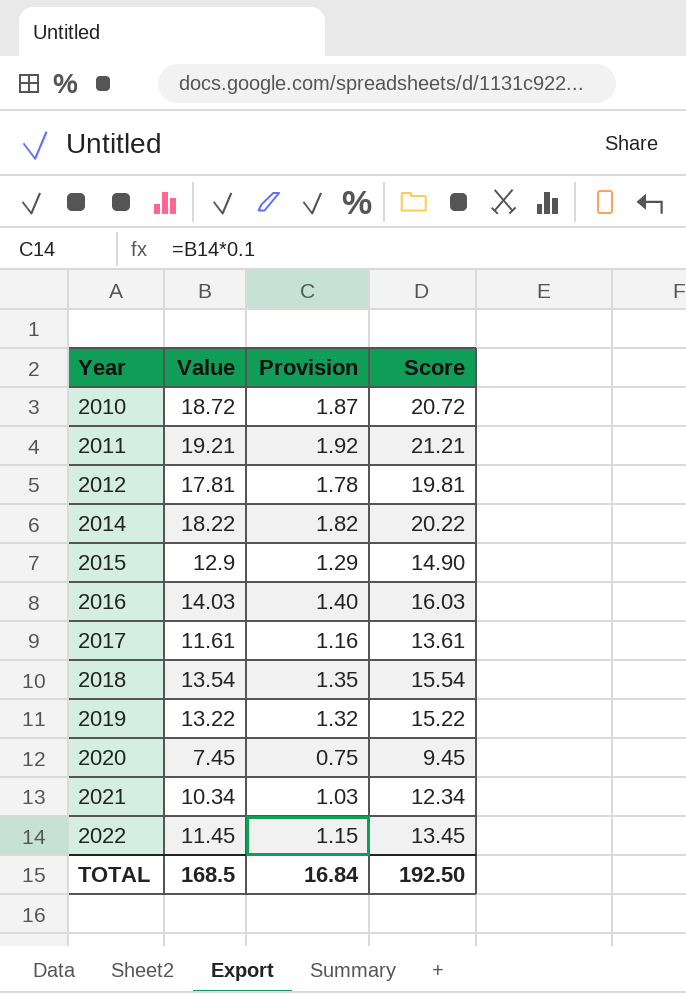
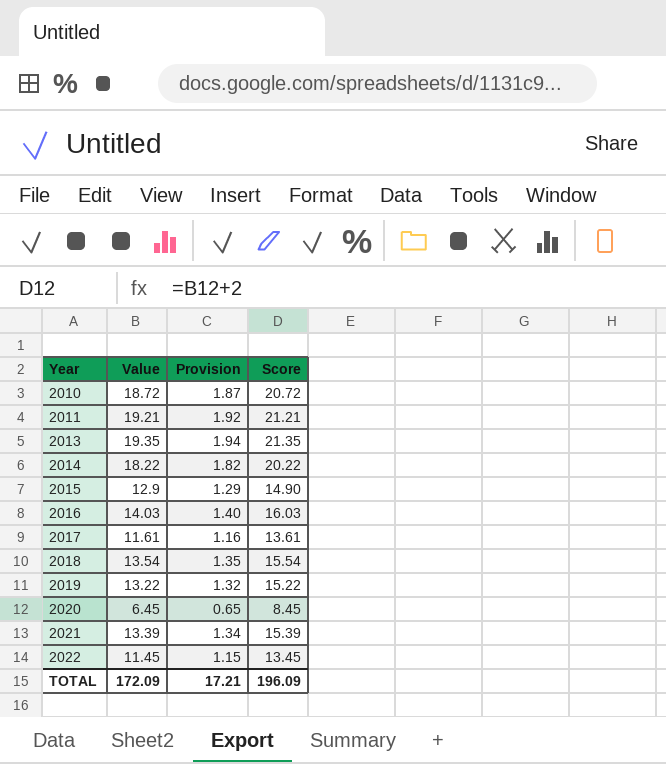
row 2012: 17.81 | 1.78 | 19.81 -> none
row 2013: none -> 19.35 | 1.94 | 21.35
2020 | Value: 7.45 -> 6.45
2020 | Provision: 0.75 -> 0.65
2020 | Score: 9.45 -> 8.45
2021 | Value: 10.34 -> 13.39
2021 | Provision: 1.03 -> 1.34
2021 | Score: 12.34 -> 15.39
TOTAL | Value: 168.5 -> 172.09
TOTAL | Provision: 16.84 -> 17.21
TOTAL | Score: 192.50 -> 196.09

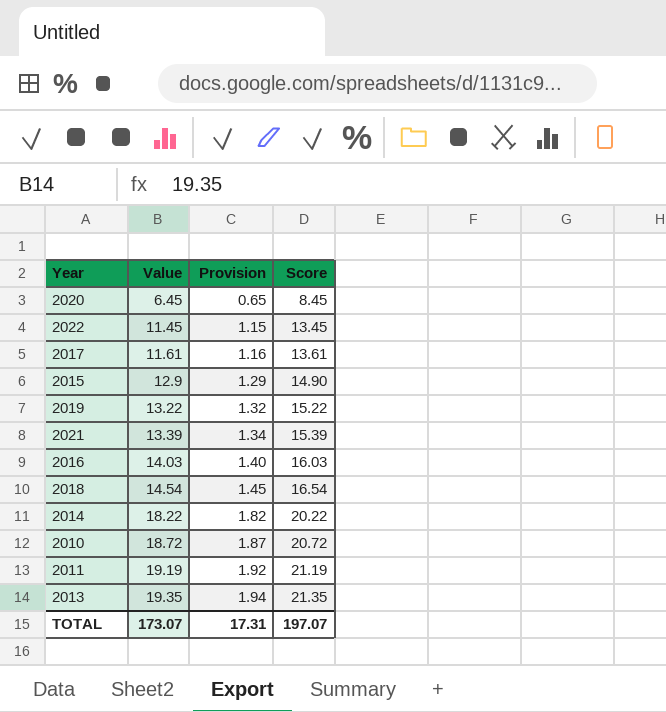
row order: Year ascending -> Value ascending
2018 | Value: 13.54 -> 14.54
2018 | Provision: 1.35 -> 1.45
2018 | Score: 15.54 -> 16.54
2011 | Value: 19.21 -> 19.19
2011 | Score: 21.21 -> 21.19
TOTAL | Value: 172.09 -> 173.07
TOTAL | Provision: 17.21 -> 17.31
TOTAL | Score: 196.09 -> 197.07

